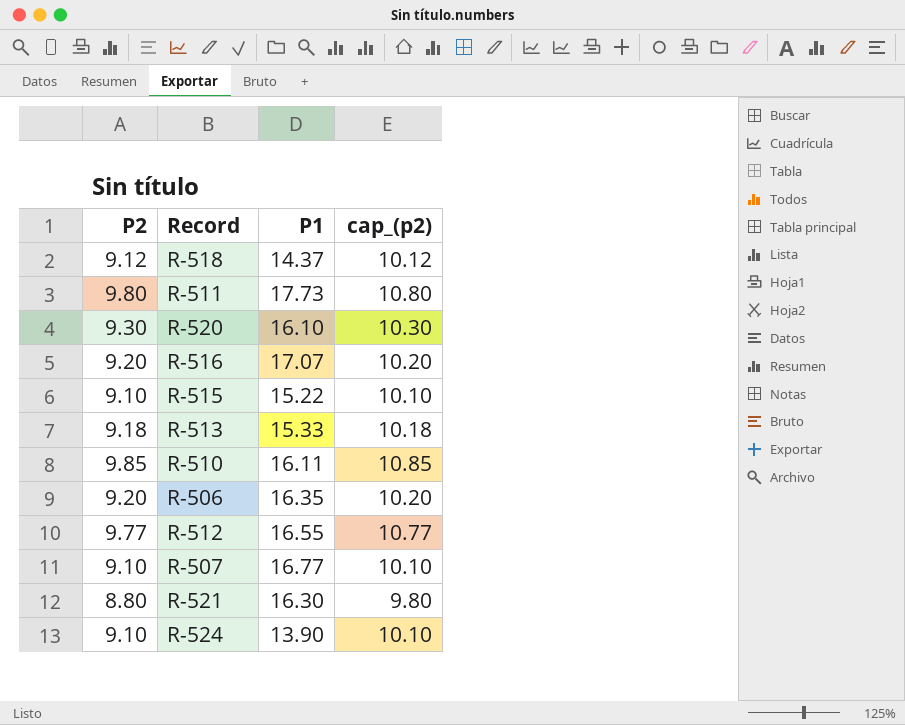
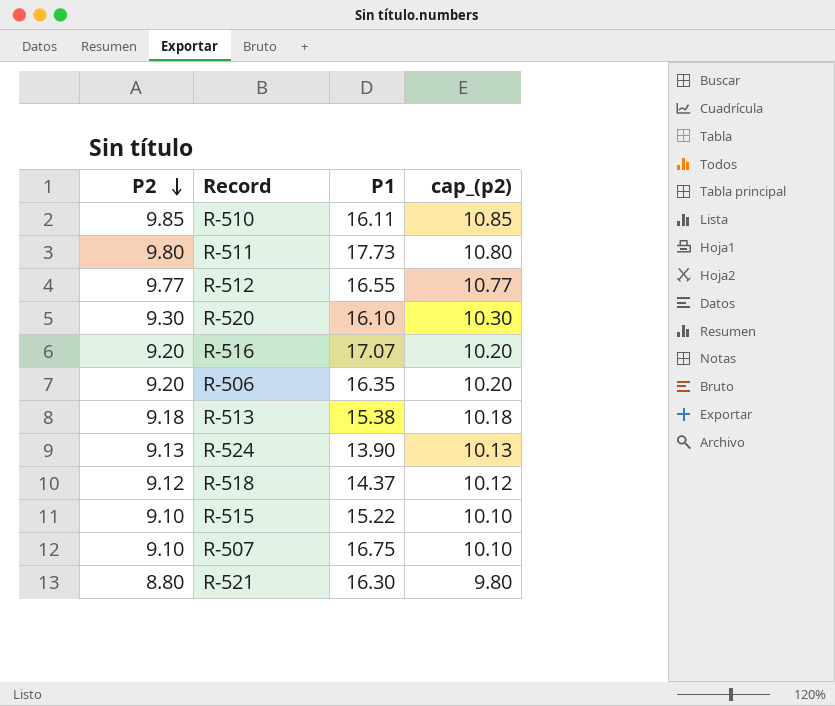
row order: none -> P2 descending
R-513 | P1: 15.33 -> 15.38
R-524 | P2: 9.10 -> 9.13
R-524 | cap_(p2): 10.10 -> 10.13
R-507 | P1: 16.77 -> 16.75

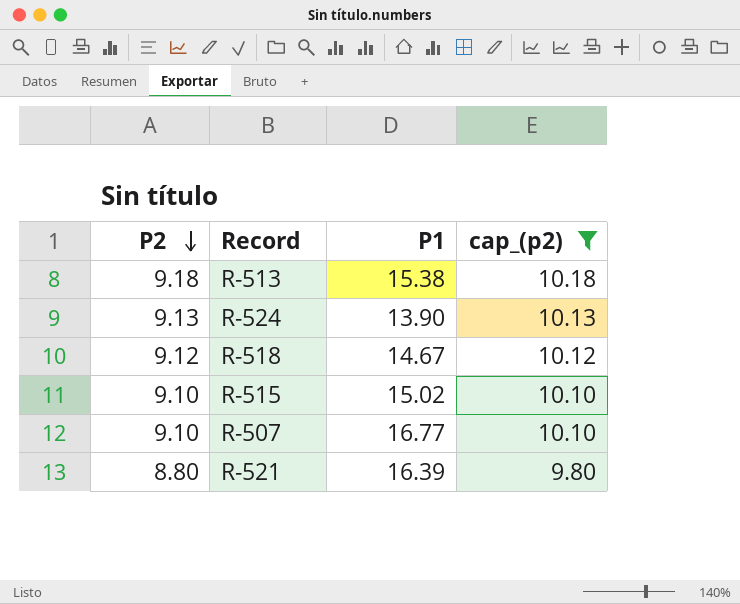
filter: none -> cap_(p2) <= 10.18
R-518 | P1: 14.37 -> 14.67
R-515 | P1: 15.22 -> 15.02
R-507 | P1: 16.75 -> 16.77
R-521 | P1: 16.30 -> 16.39

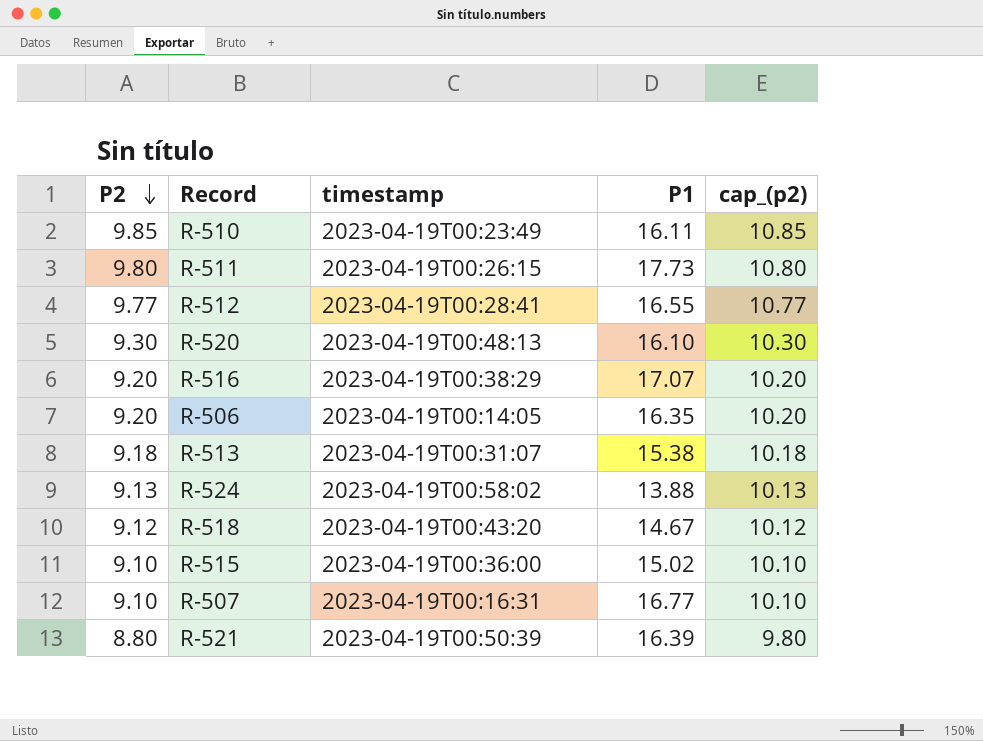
filter: cap_(p2) <= 10.18 -> none
column timestamp | position: none -> 3
R-524 | P1: 13.90 -> 13.88

